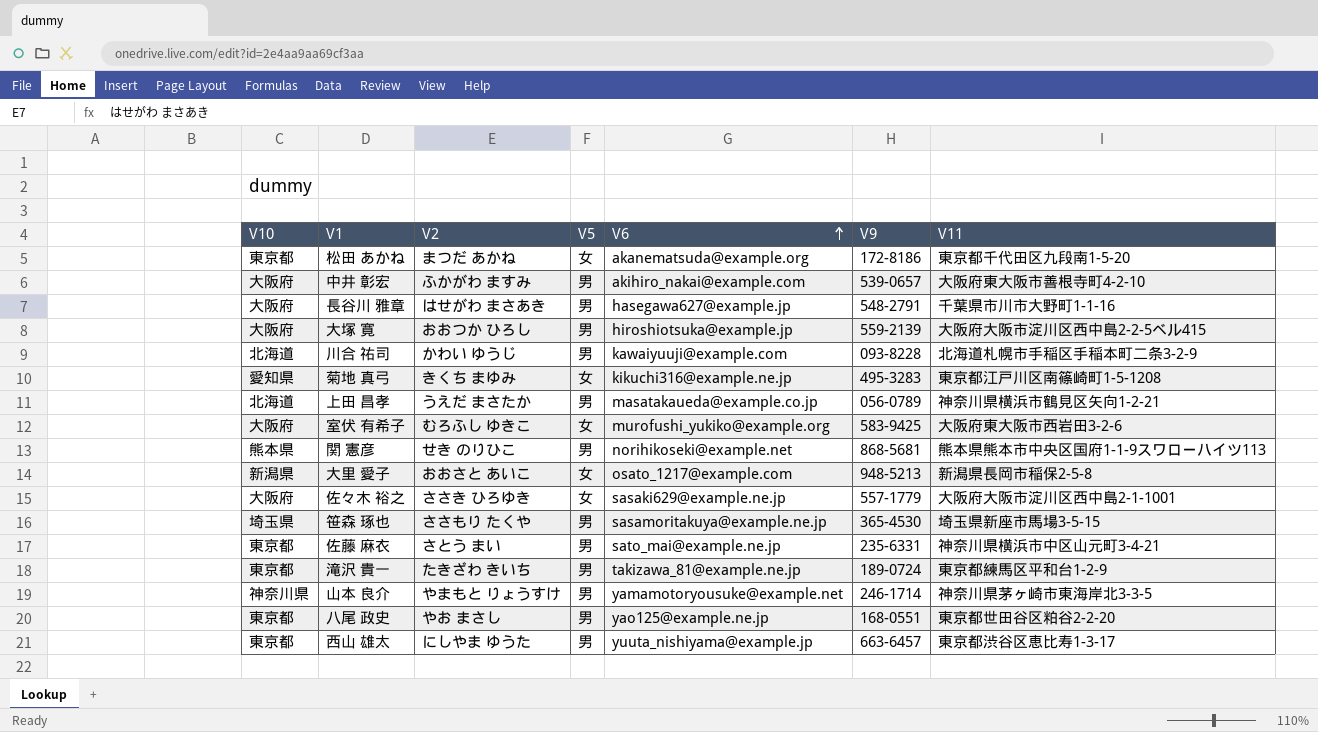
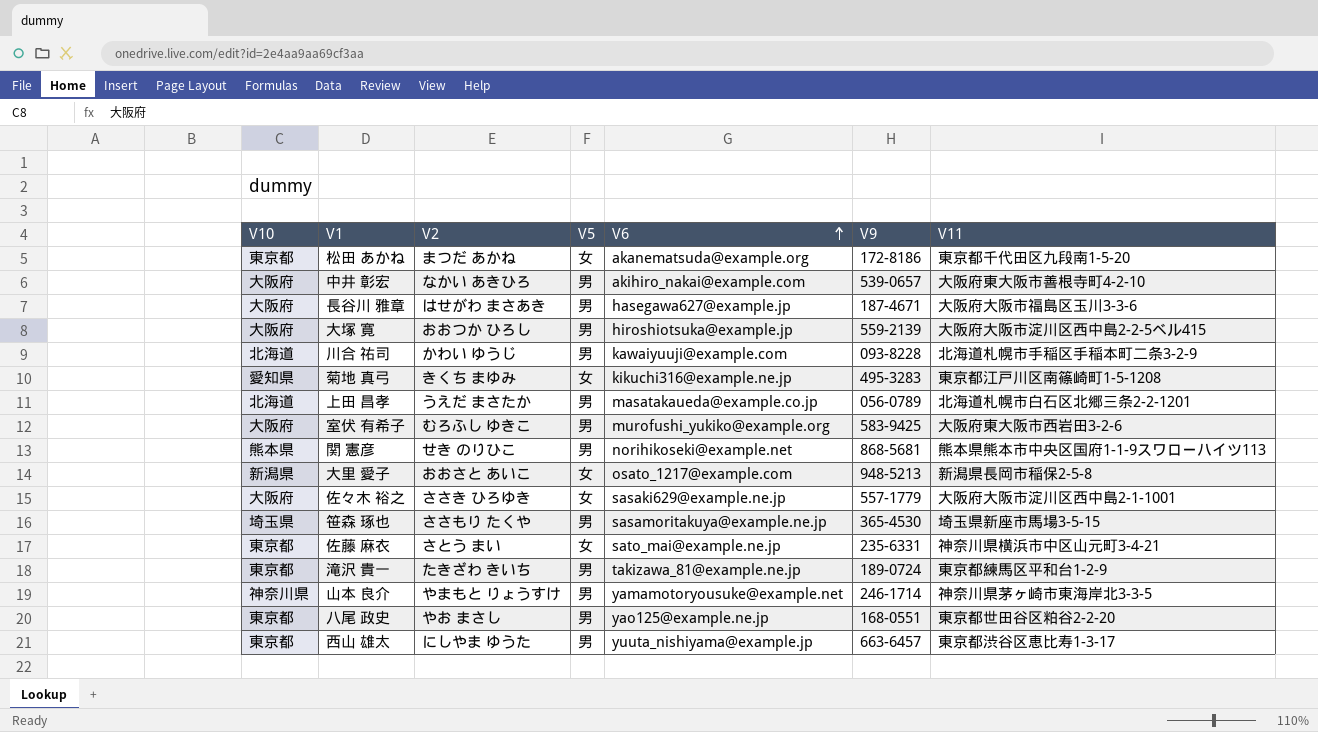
中井 彰宏 | V2: ふかがわ ますみ -> なかい あきひろ
長谷川 雅章 | V9: 548-2791 -> 187-4671
長谷川 雅章 | V11: 千葉県市川市大野町1-1-16 -> 大阪府大阪市福島区玉川3-3-6
上田 昌孝 | V11: 神奈川県横浜市鶴見区矢向1-2-21 -> 北海道札幌市白石区北郷三条2-2-1201
室伏 有希子 | V5: 女 -> 男
佐藤 麻衣 | V5: 男 -> 女

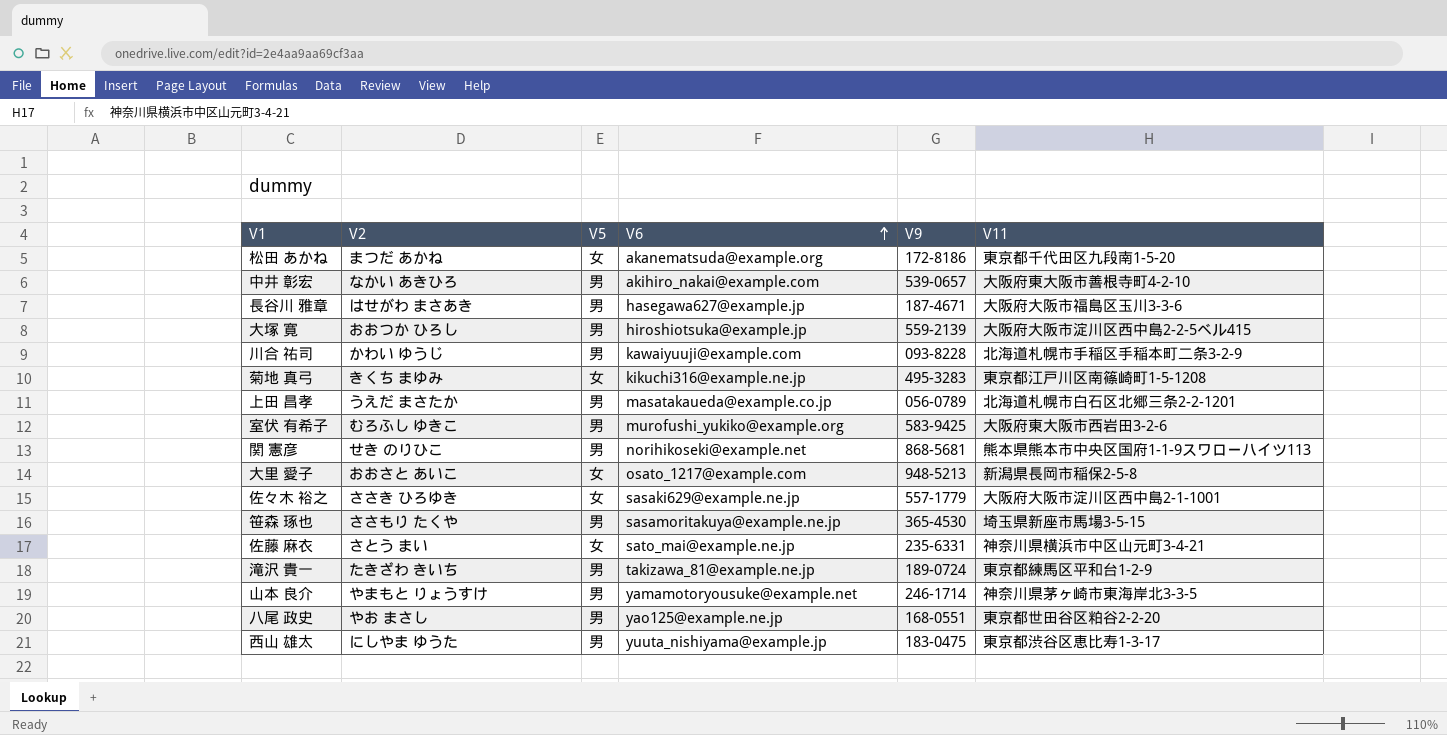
column V10 | position: 1 -> none
西山 雄太 | V9: 663-6457 -> 183-0475

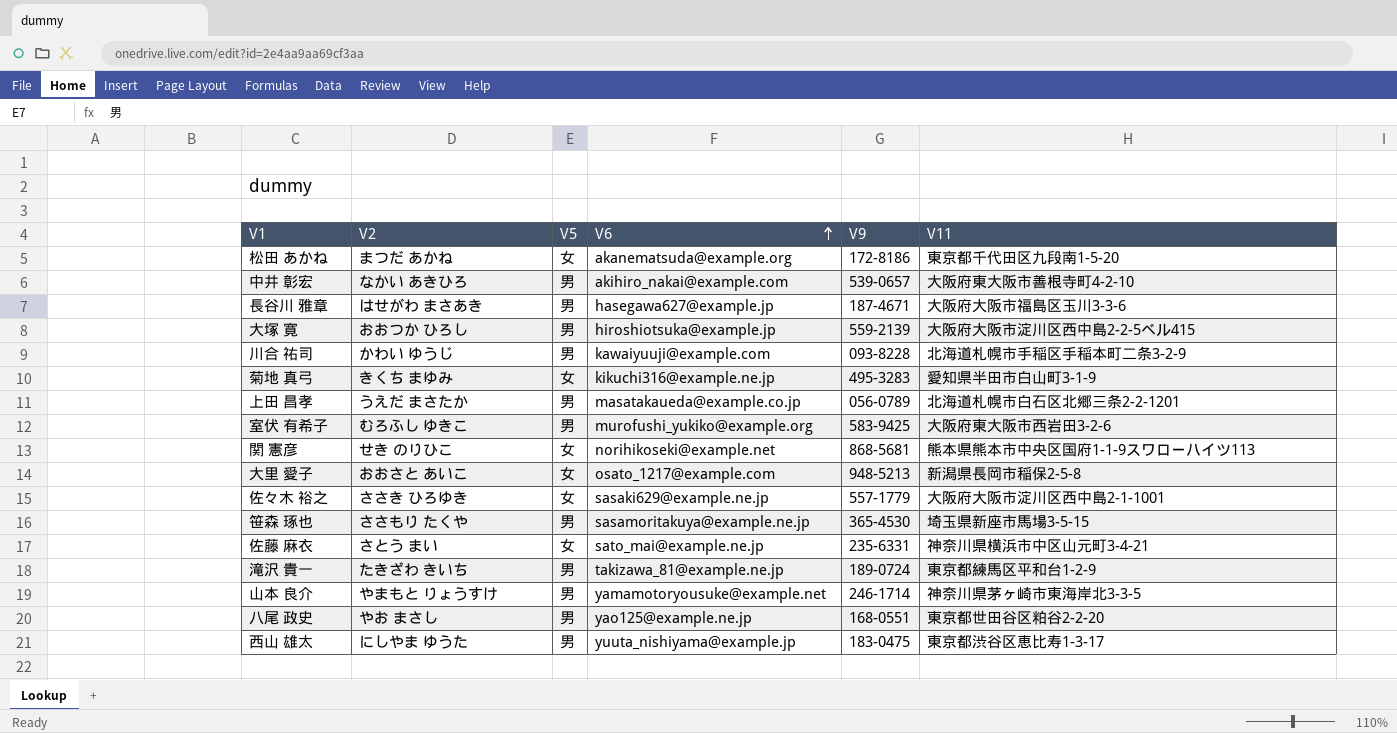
菊地 真弓 | V11: 東京都江戸川区南篠崎町1-5-1208 -> 愛知県半田市白山町3-1-9
関 憲彦 | V5: 男 -> 女

